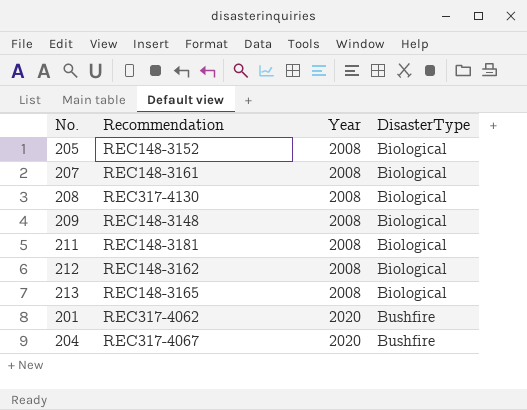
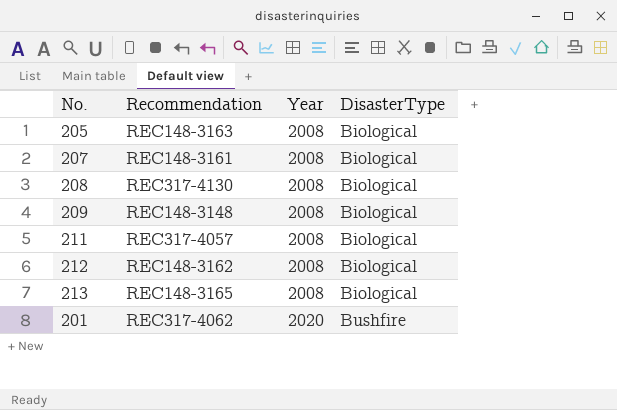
row 204: REC317-4067 | 2020 | Bushfire -> none
205 | Recommendation: REC148-3152 -> REC148-3163
211 | Recommendation: REC148-3181 -> REC317-4057

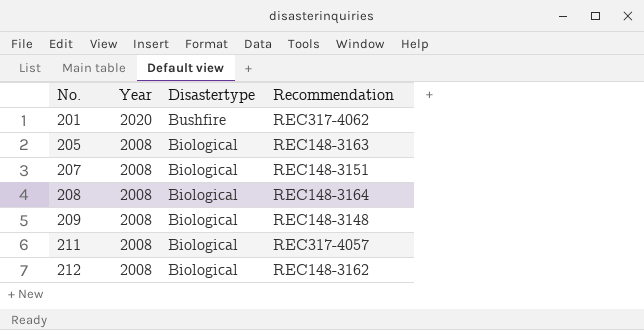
row order: Year ascending -> No. ascending
column name: DisasterType -> Disastertype
column Recommendation | position: 2 -> 4
row 213: REC148-3165 | 2008 | Biological -> none
207 | Recommendation: REC148-3161 -> REC148-3151
208 | Recommendation: REC317-4130 -> REC148-3164

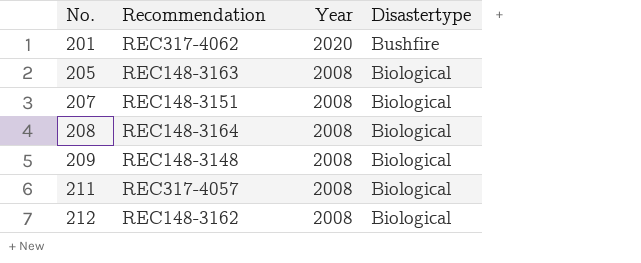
column Recommendation | position: 4 -> 2

